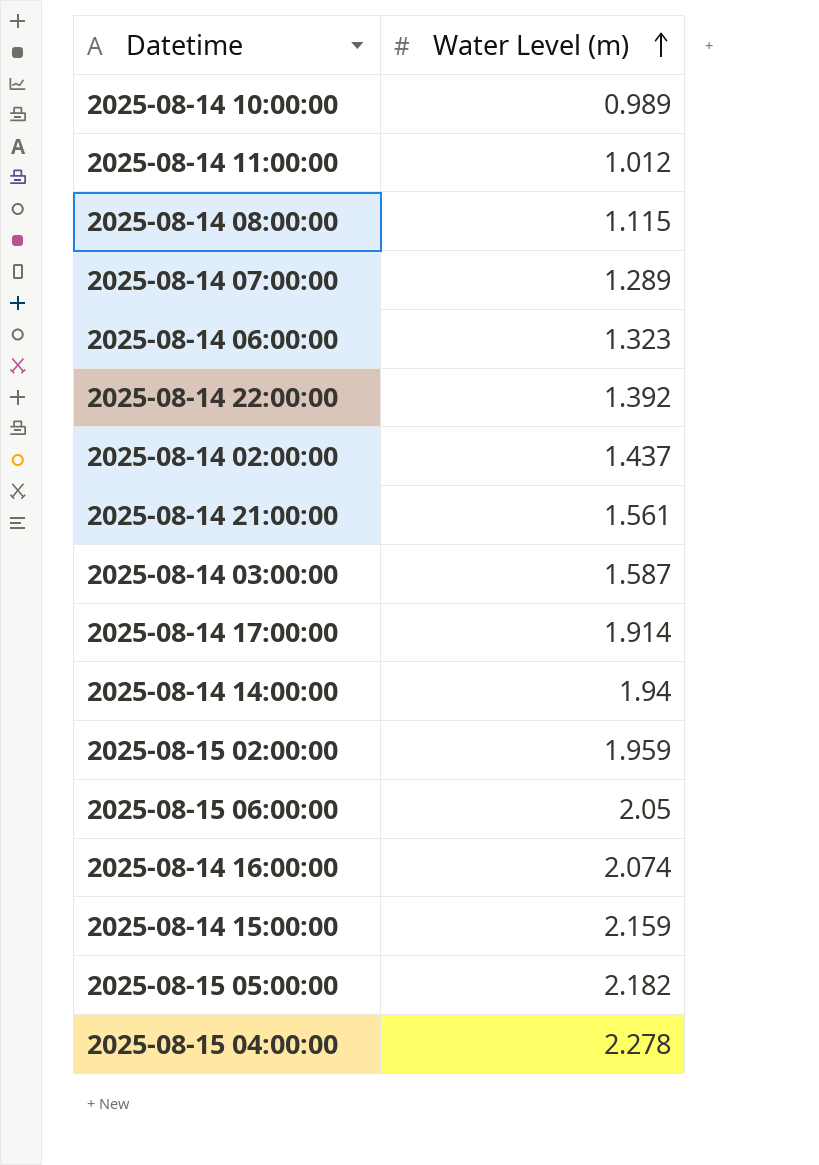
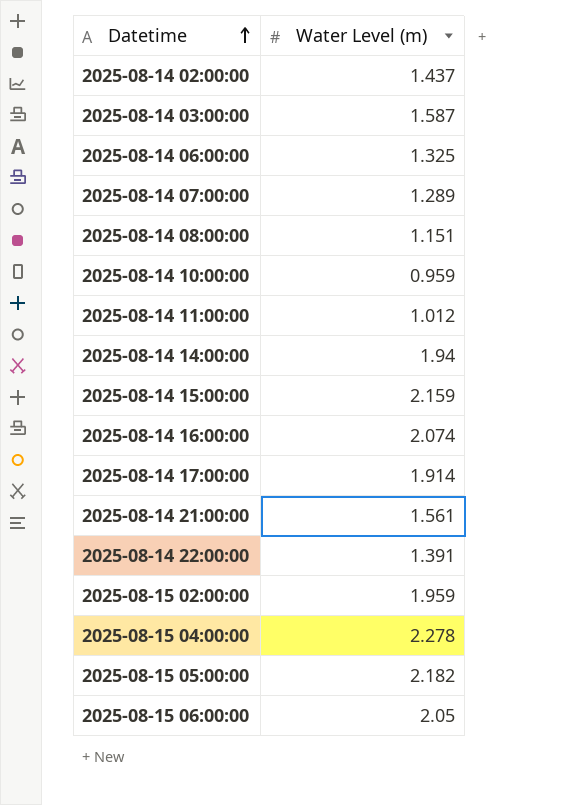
row order: Water Level (m) ascending -> Datetime ascending
2025-08-14 06:00:00 | Water Level (m): 1.323 -> 1.325
2025-08-14 08:00:00 | Water Level (m): 1.115 -> 1.151
2025-08-14 10:00:00 | Water Level (m): 0.989 -> 0.959
2025-08-14 22:00:00 | Water Level (m): 1.392 -> 1.391

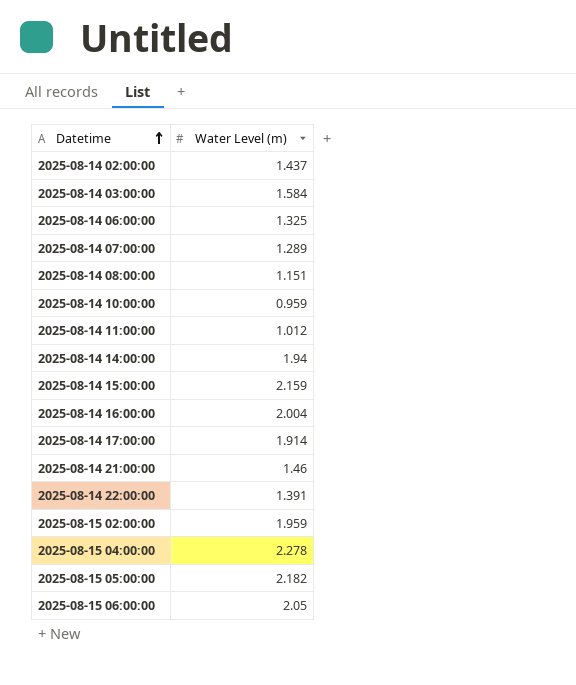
2025-08-14 03:00:00 | Water Level (m): 1.587 -> 1.584
2025-08-14 16:00:00 | Water Level (m): 2.074 -> 2.004
2025-08-14 21:00:00 | Water Level (m): 1.561 -> 1.46

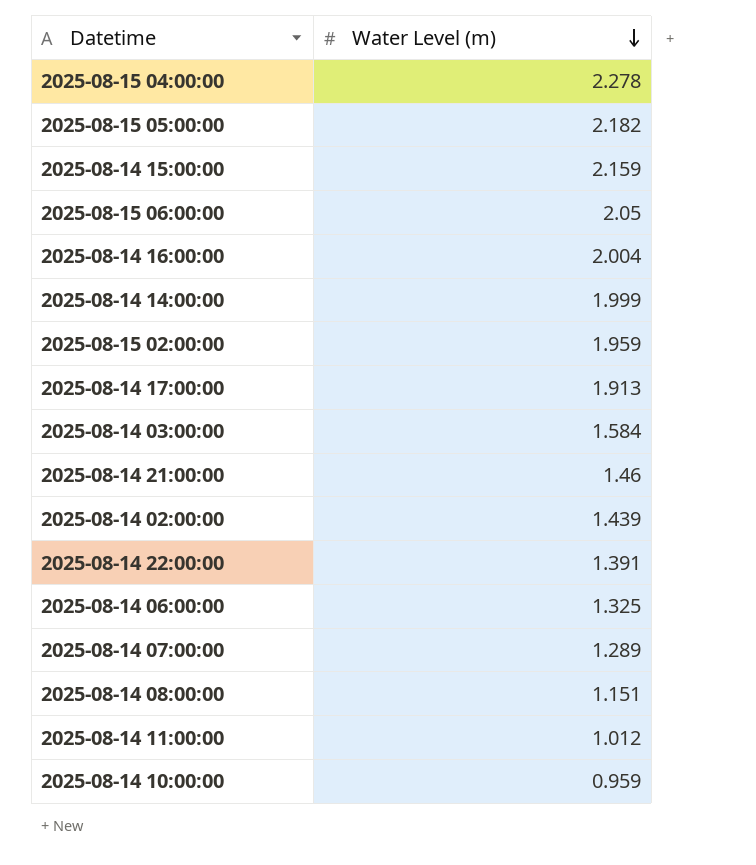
row order: Datetime ascending -> Water Level (m) descending
2025-08-14 14:00:00 | Water Level (m): 1.94 -> 1.999
2025-08-14 17:00:00 | Water Level (m): 1.914 -> 1.913
2025-08-14 02:00:00 | Water Level (m): 1.437 -> 1.439

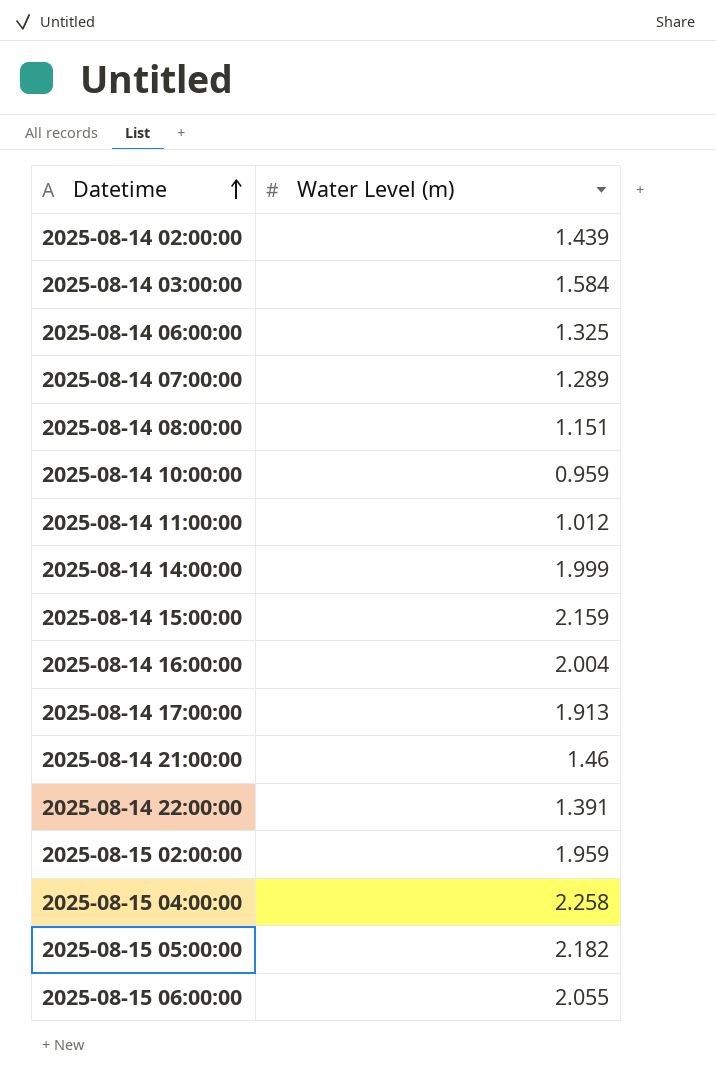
row order: Water Level (m) descending -> Datetime ascending
2025-08-15 04:00:00 | Water Level (m): 2.278 -> 2.258
2025-08-15 06:00:00 | Water Level (m): 2.05 -> 2.055

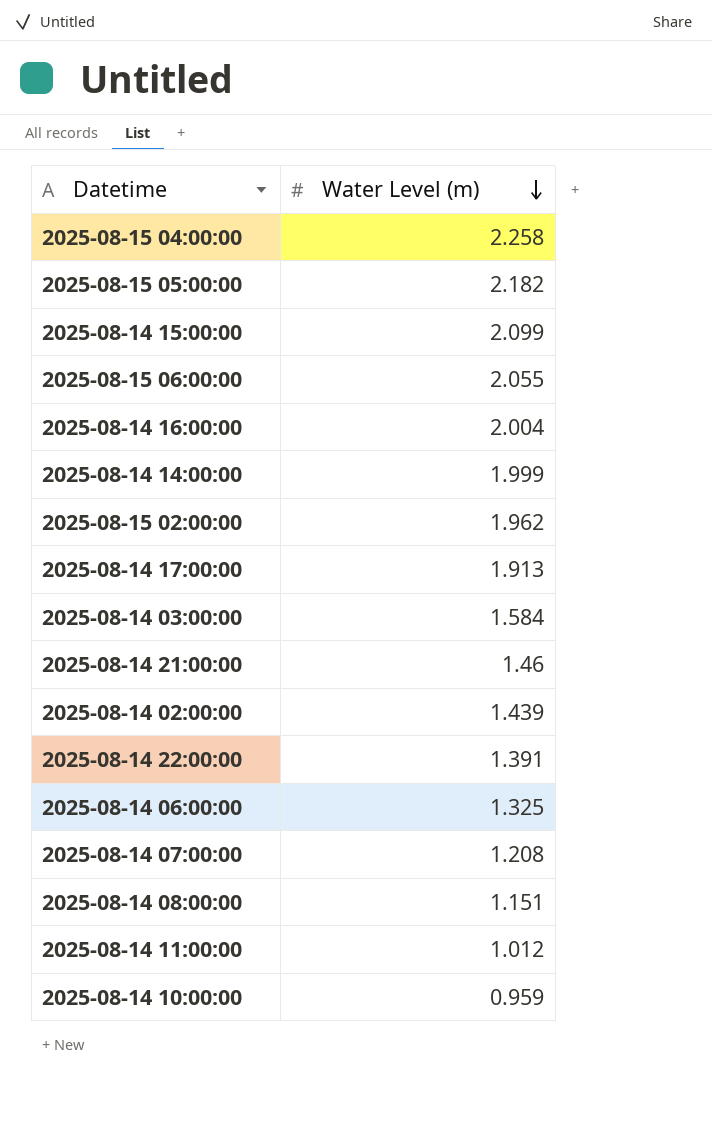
row order: Datetime ascending -> Water Level (m) descending
2025-08-14 15:00:00 | Water Level (m): 2.159 -> 2.099
2025-08-15 02:00:00 | Water Level (m): 1.959 -> 1.962
2025-08-14 07:00:00 | Water Level (m): 1.289 -> 1.208

